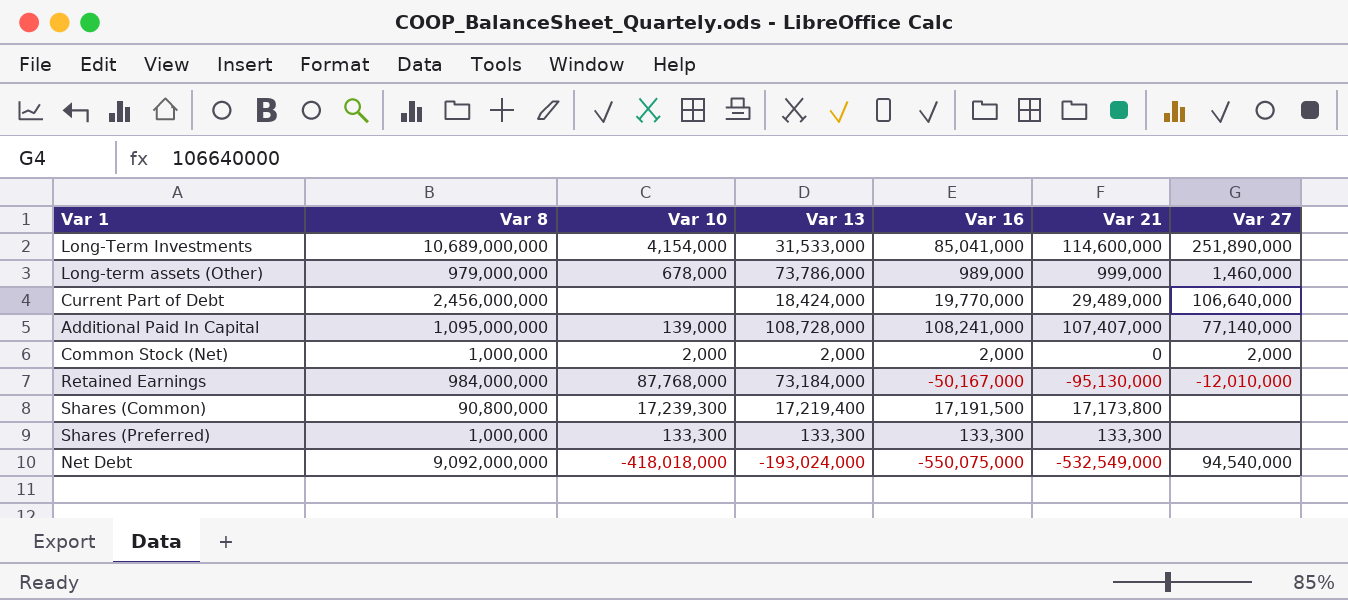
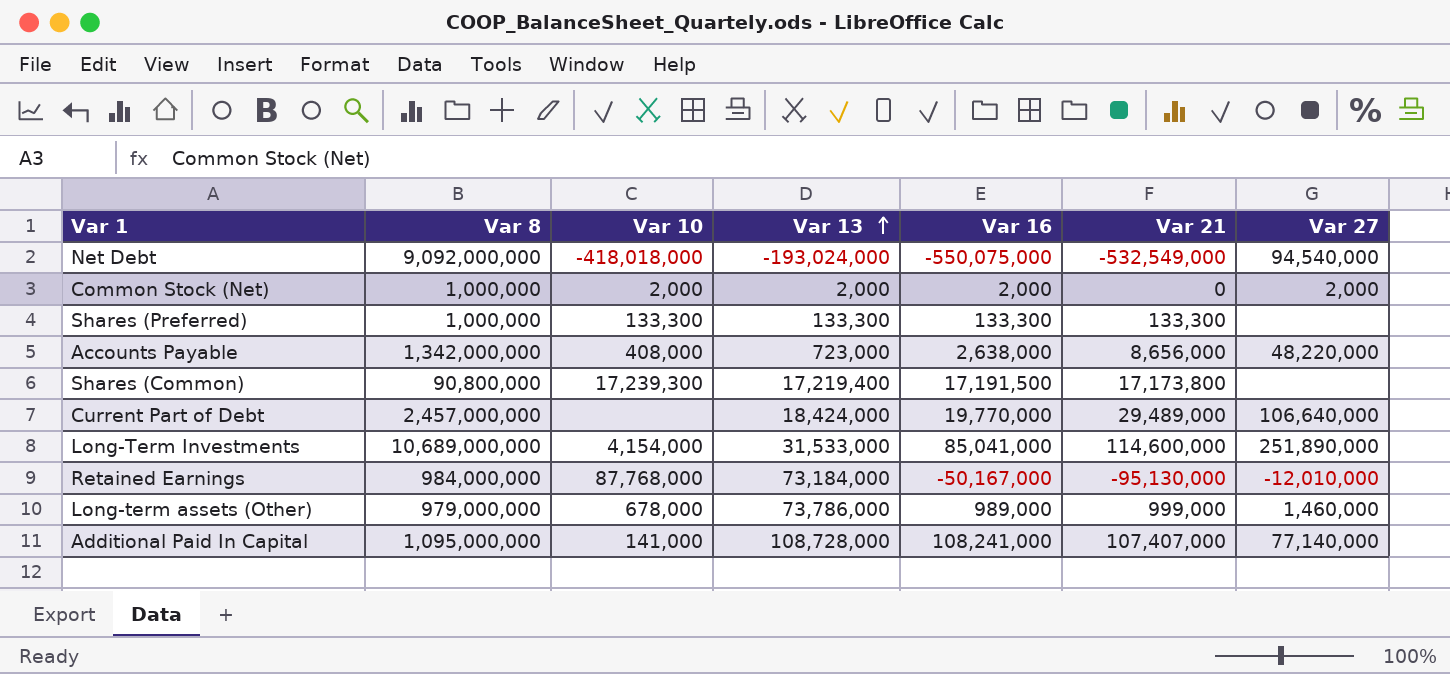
row order: none -> Var 13 ascending
row Accounts Payable: none -> 1,342,000,000 | 408,000 | 723,000 | 2,638,000 | 8,656,000 | 48,220,000
Current Part of Debt | Var 8: 2,456,000,000 -> 2,457,000,000
Additional Paid In Capital | Var 10: 139,000 -> 141,000

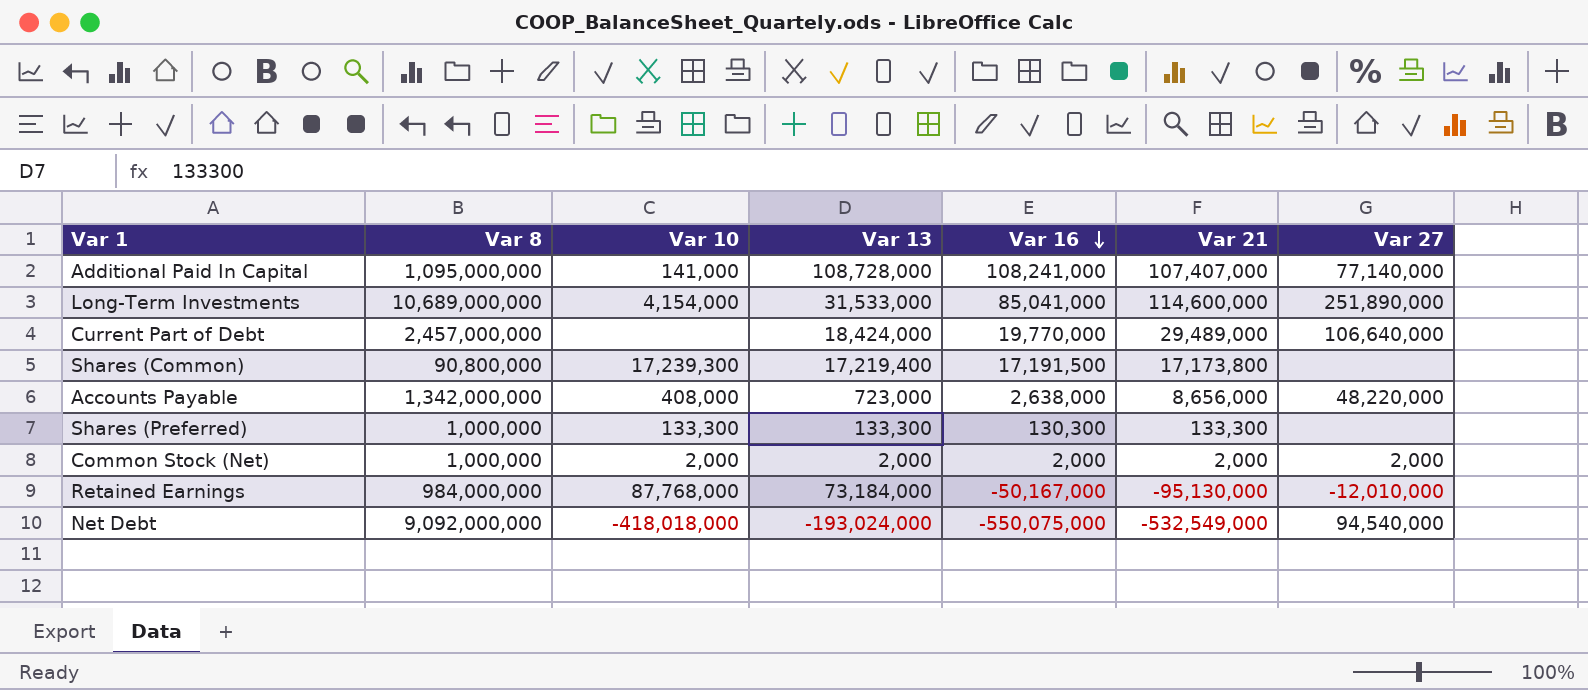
row order: Var 13 ascending -> Var 16 descending
row Long-term assets (Other): 979,000,000 | 678,000 | 73,786,000 | 989,000 | 999,000 | 1,460,000 -> none
Shares (Preferred) | Var 16: 133,300 -> 130,300
Common Stock (Net) | Var 21: 0 -> 2,000

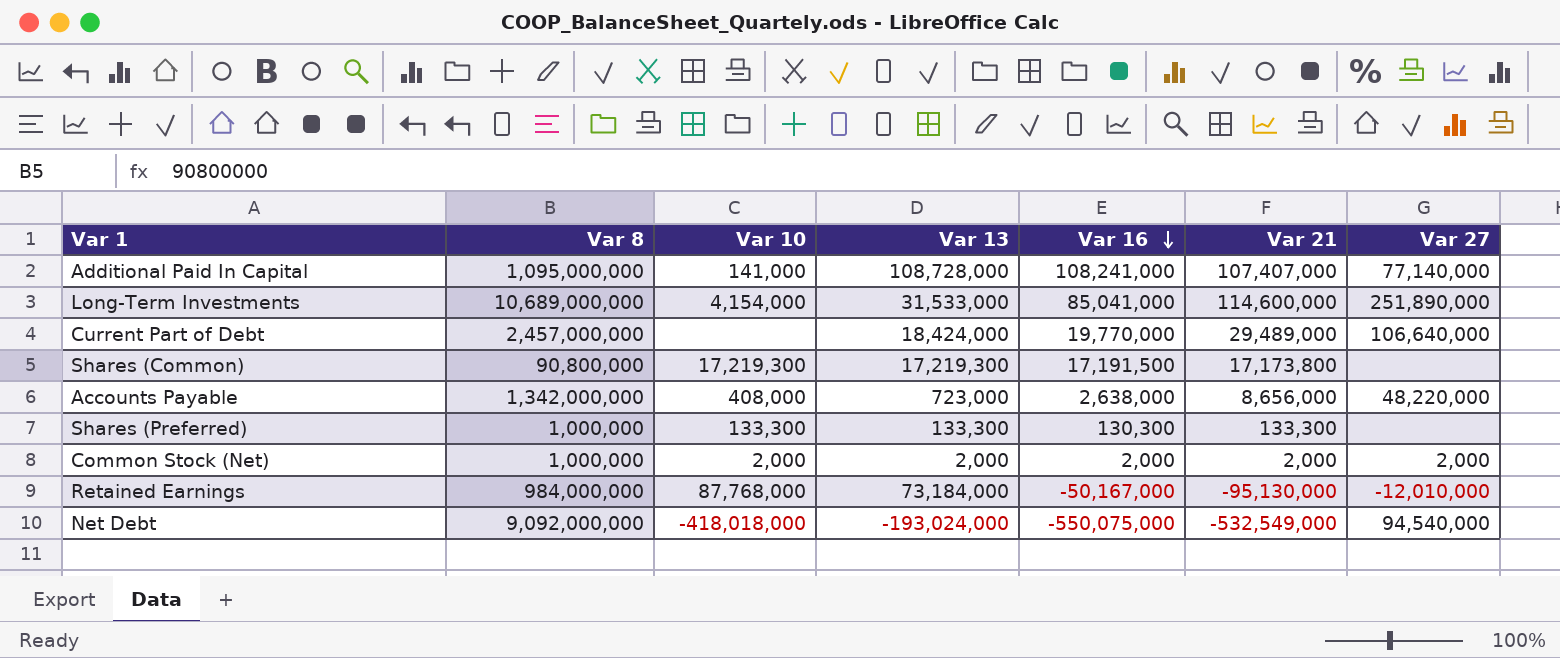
Shares (Common) | Var 10: 17,239,300 -> 17,219,300
Shares (Common) | Var 13: 17,219,400 -> 17,219,300

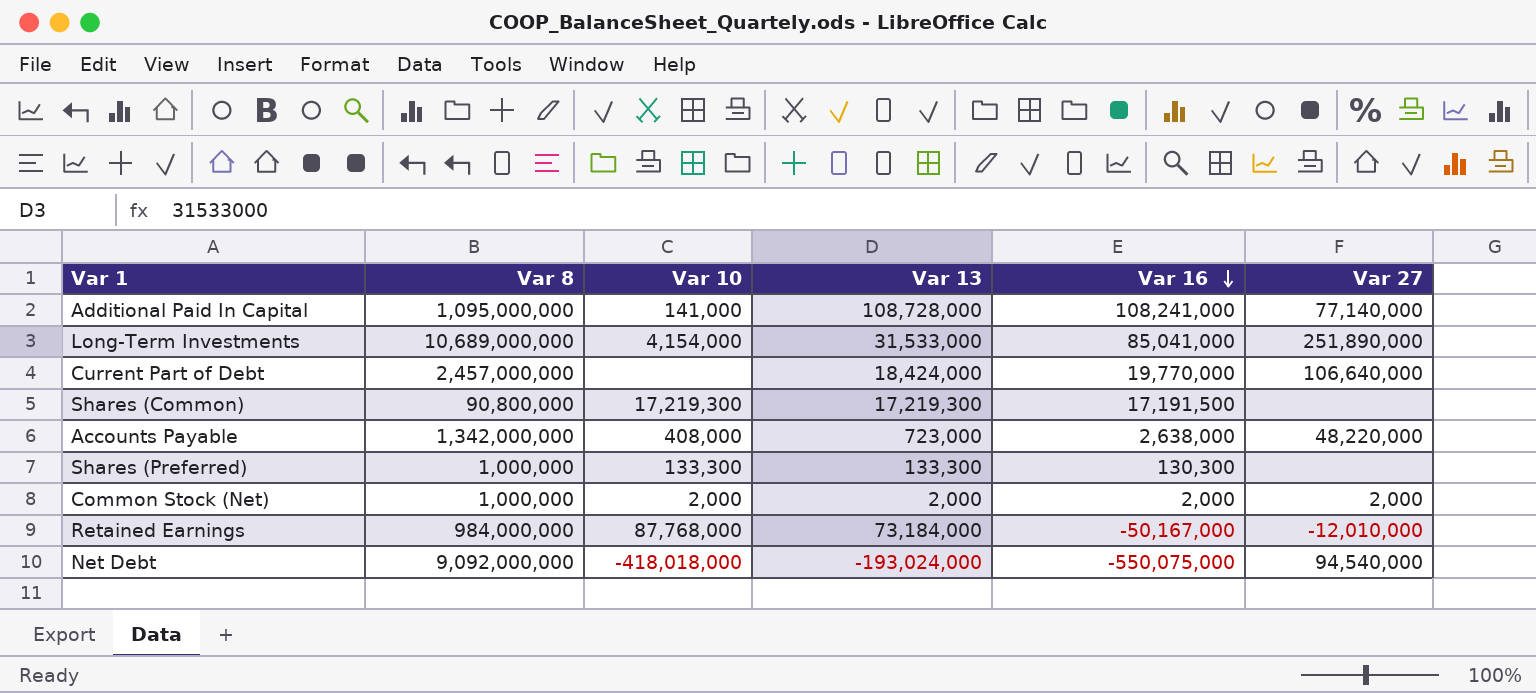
column Var 21 | position: 6 -> none

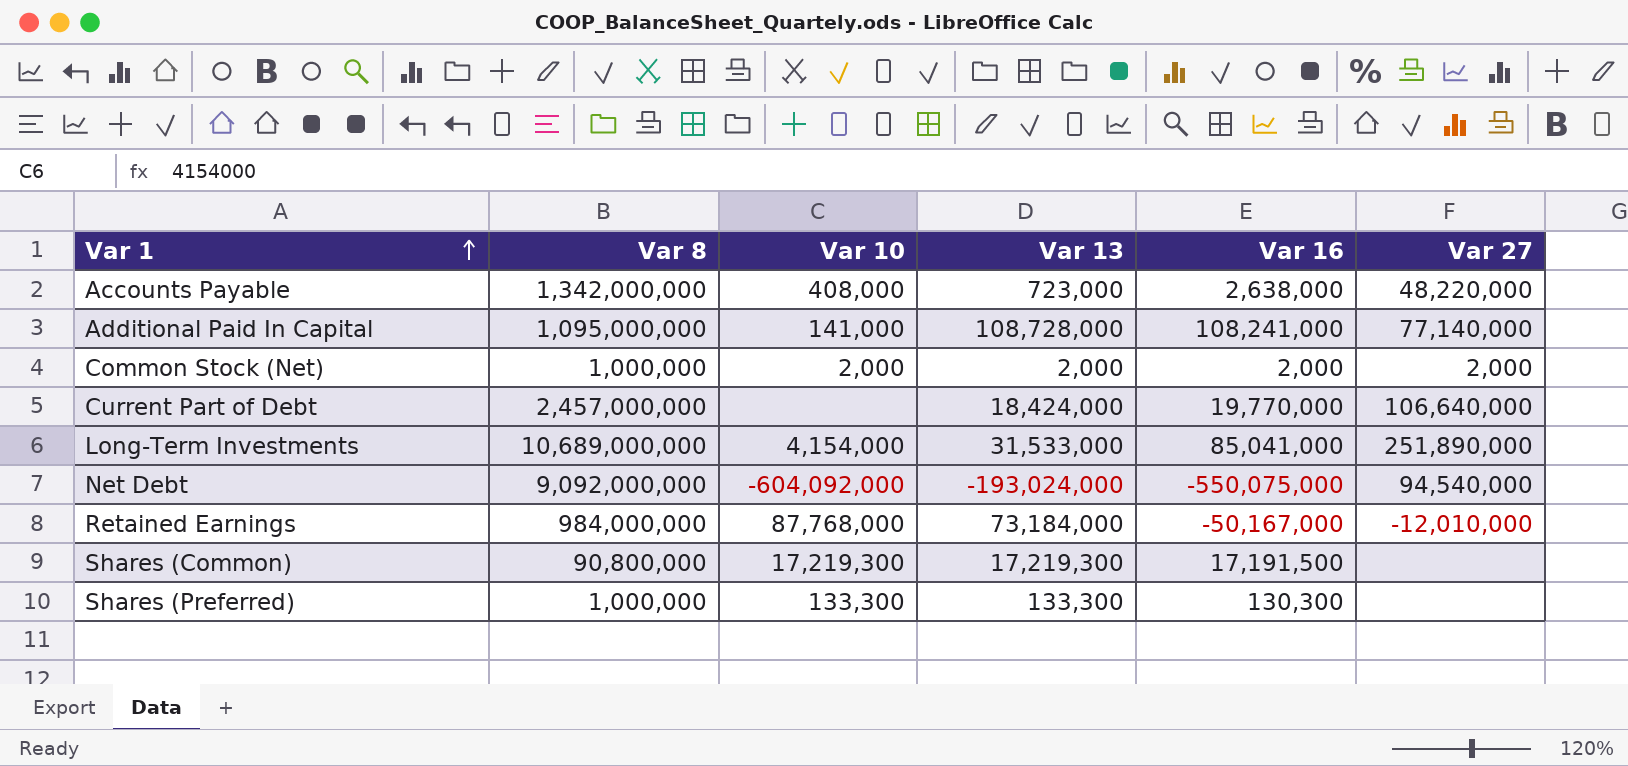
row order: Var 16 descending -> Var 1 ascending
Net Debt | Var 10: -418,018,000 -> -604,092,000

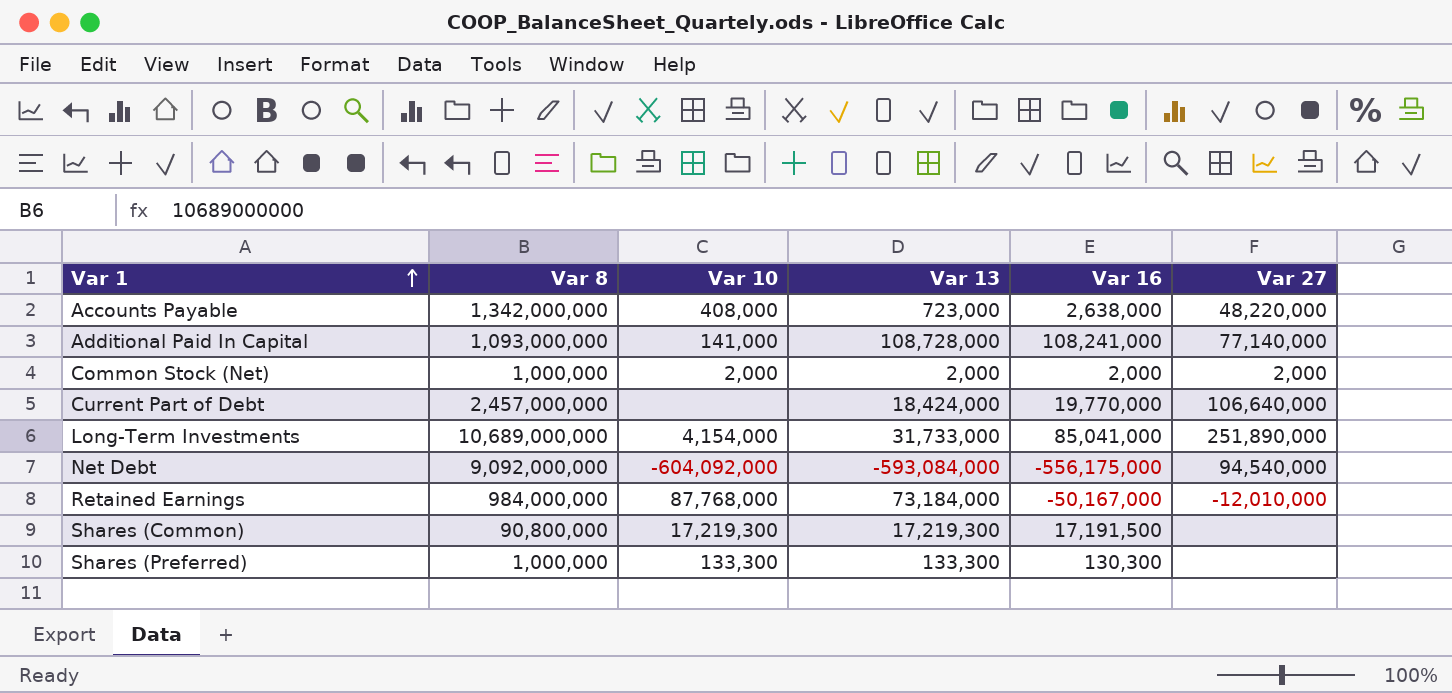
Additional Paid In Capital | Var 8: 1,095,000,000 -> 1,093,000,000
Long-Term Investments | Var 13: 31,533,000 -> 31,733,000
Net Debt | Var 13: -193,024,000 -> -593,084,000
Net Debt | Var 16: -550,075,000 -> -556,175,000

